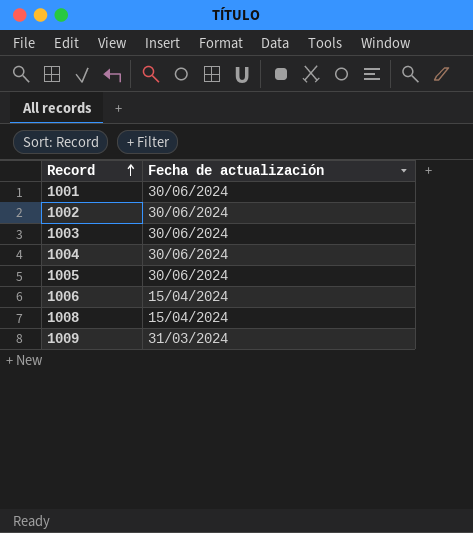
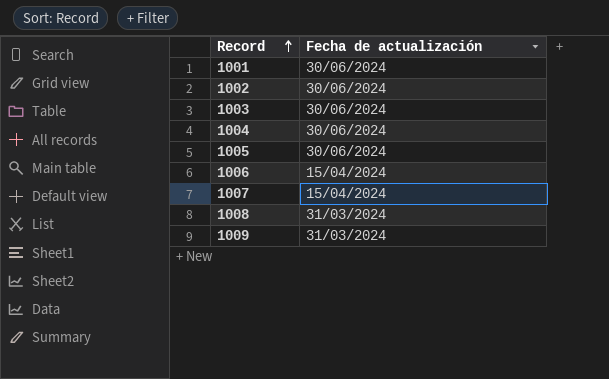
row 1007: none -> 15/04/2024
1008 | Fecha de actualización: 15/04/2024 -> 31/03/2024

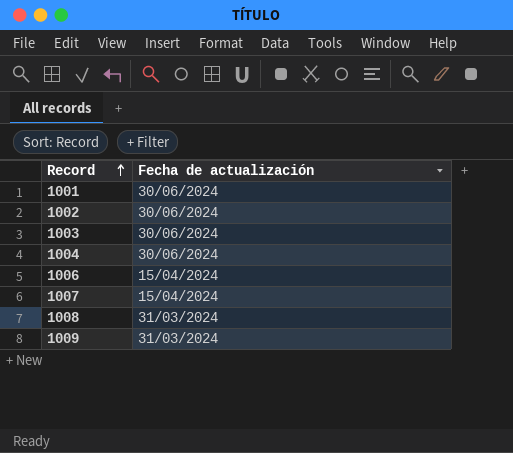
row 1005: 30/06/2024 -> none

